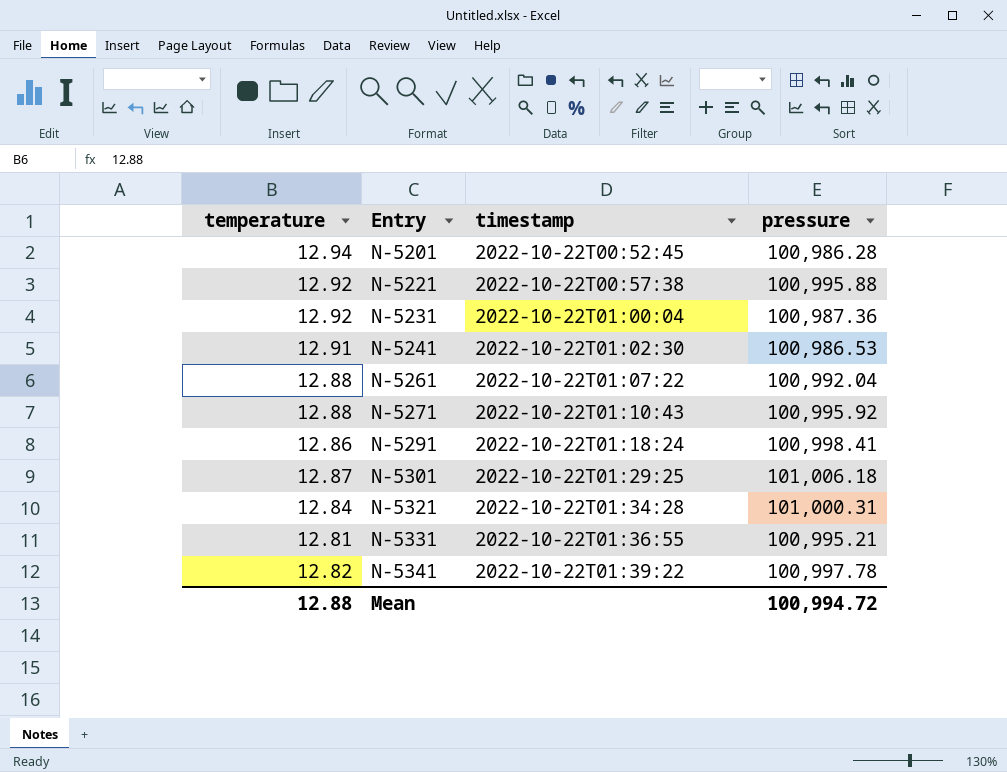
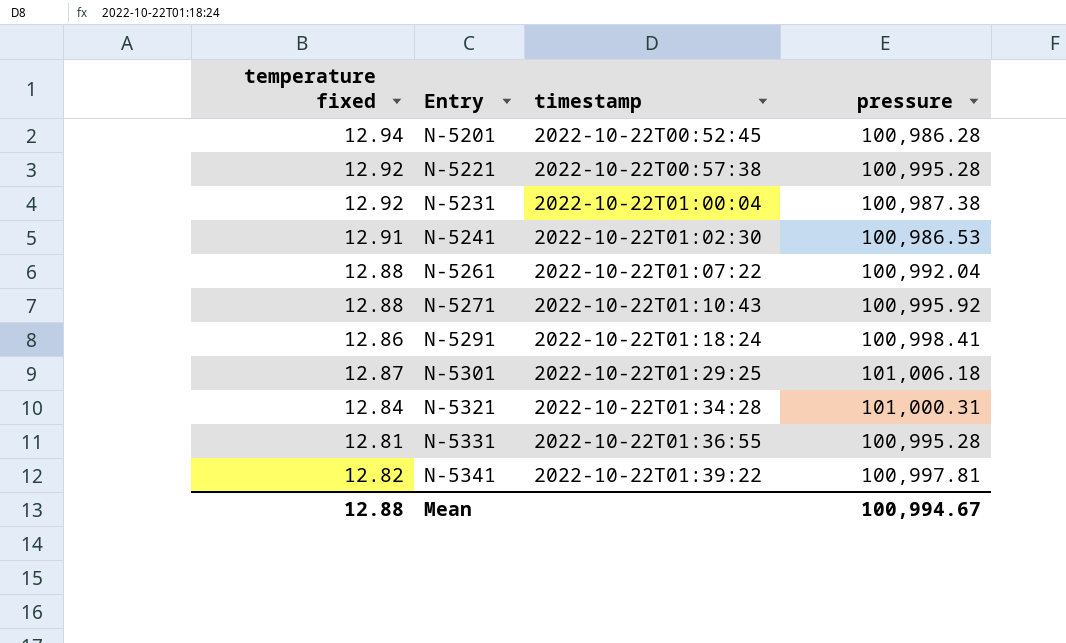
column name: temperature -> temperature fixed
N-5221 | pressure: 100,995.88 -> 100,995.28
N-5231 | pressure: 100,987.36 -> 100,987.38
N-5331 | pressure: 100,995.21 -> 100,995.28
N-5341 | pressure: 100,997.78 -> 100,997.81
Mean | pressure: 100,994.72 -> 100,994.67

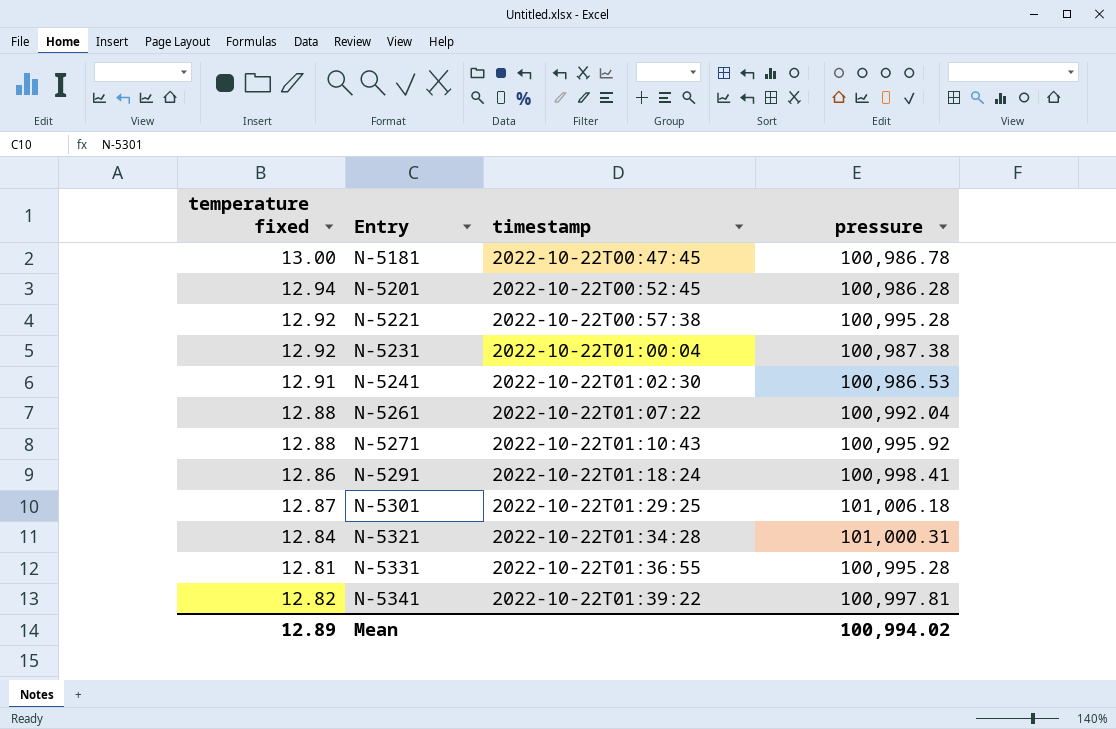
row N-5181: none -> 13.00 | 2022-10-22T00:47:45 | 100,986.78
Mean | temperature fixed: 12.88 -> 12.89
Mean | pressure: 100,994.67 -> 100,994.02

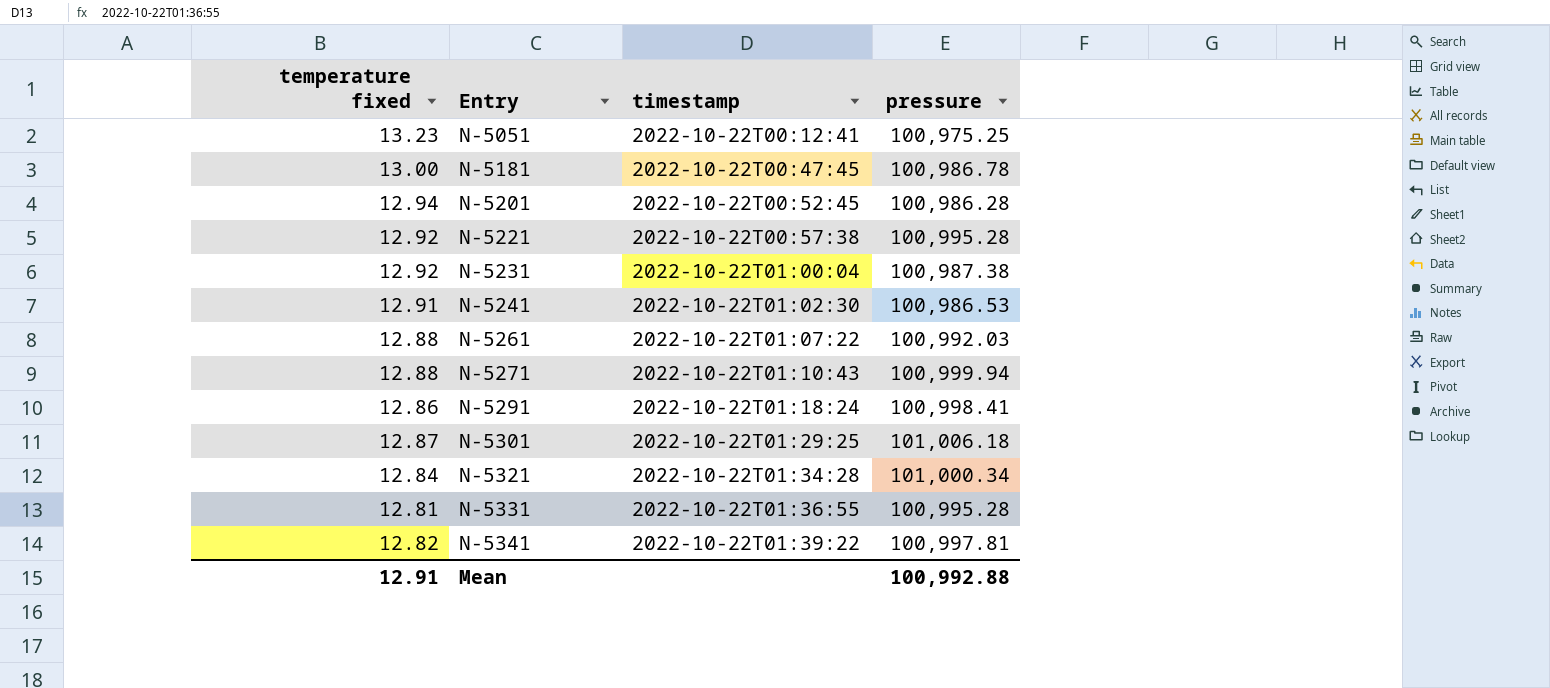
row N-5051: none -> 13.23 | 2022-10-22T00:12:41 | 100,975.25
N-5261 | pressure: 100,992.04 -> 100,992.03
N-5271 | pressure: 100,995.92 -> 100,999.94
N-5321 | pressure: 101,000.31 -> 101,000.34
Mean | temperature fixed: 12.89 -> 12.91
Mean | pressure: 100,994.02 -> 100,992.88

